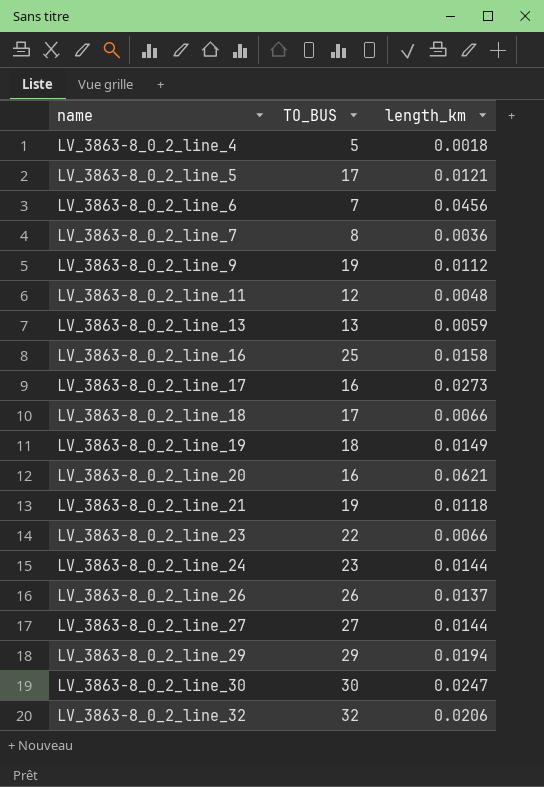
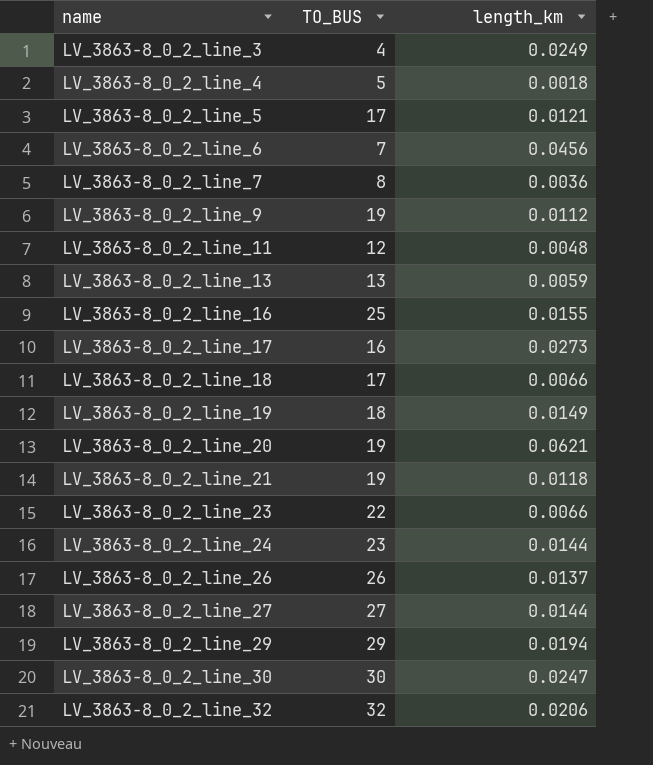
row LV_3863-8_0_2_line_3: none -> 4 | 0.0249
LV_3863-8_0_2_line_16 | length_km: 0.0158 -> 0.0155
LV_3863-8_0_2_line_20 | TO_BUS: 16 -> 19

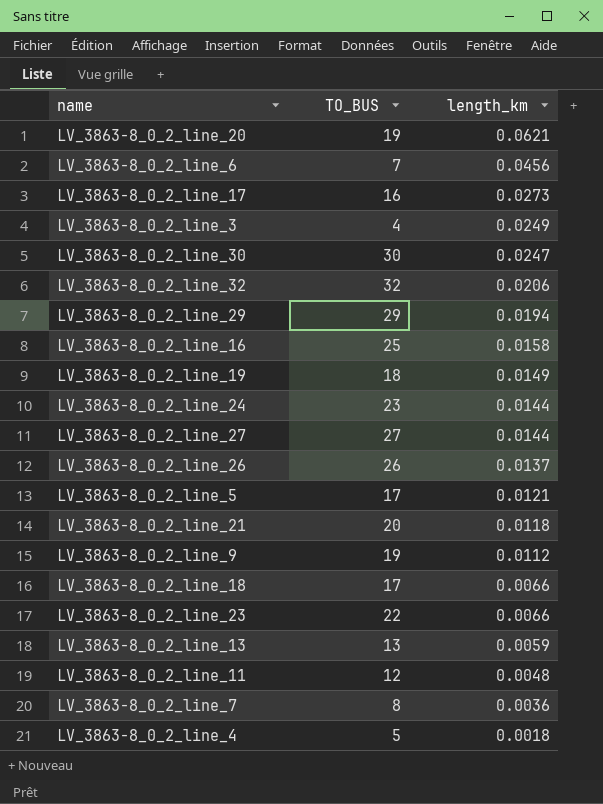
row order: name ascending -> length_km descending
LV_3863-8_0_2_line_16 | length_km: 0.0155 -> 0.0158
LV_3863-8_0_2_line_21 | TO_BUS: 19 -> 20

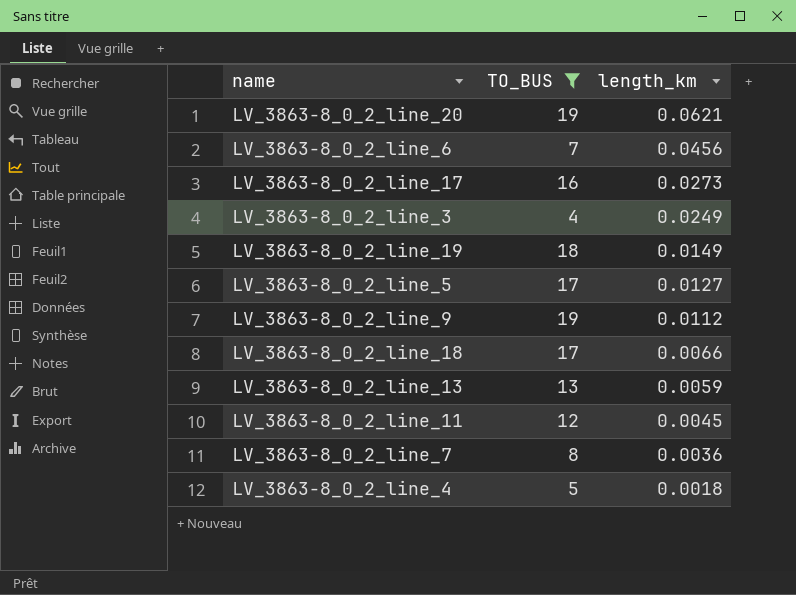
filter: none -> TO_BUS <= 19
LV_3863-8_0_2_line_5 | length_km: 0.0121 -> 0.0127
LV_3863-8_0_2_line_11 | length_km: 0.0048 -> 0.0045

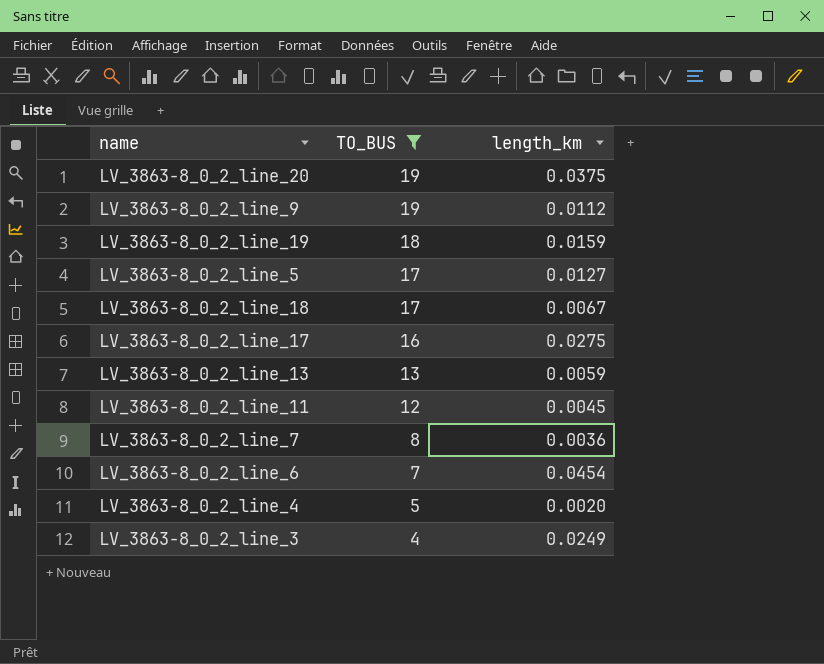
row order: length_km descending -> TO_BUS descending
LV_3863-8_0_2_line_20 | length_km: 0.0621 -> 0.0375
LV_3863-8_0_2_line_19 | length_km: 0.0149 -> 0.0159
LV_3863-8_0_2_line_18 | length_km: 0.0066 -> 0.0067
LV_3863-8_0_2_line_17 | length_km: 0.0273 -> 0.0275
LV_3863-8_0_2_line_6 | length_km: 0.0456 -> 0.0454
LV_3863-8_0_2_line_4 | length_km: 0.0018 -> 0.0020

